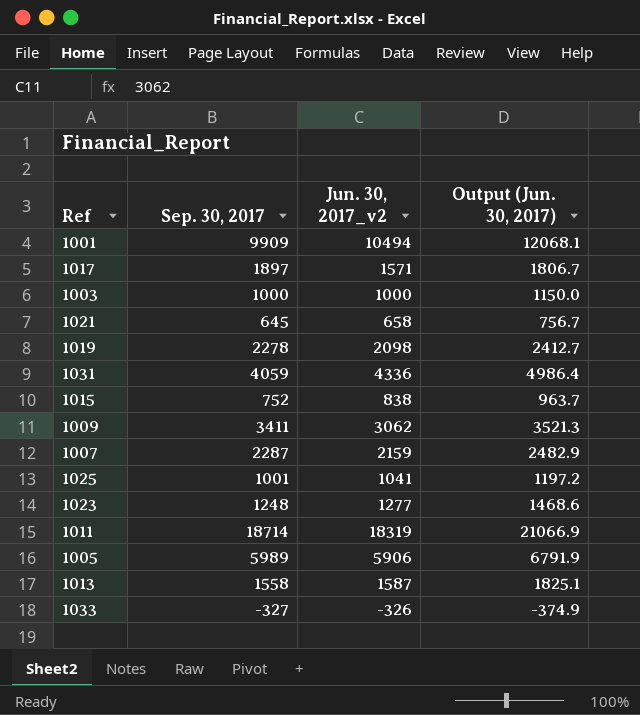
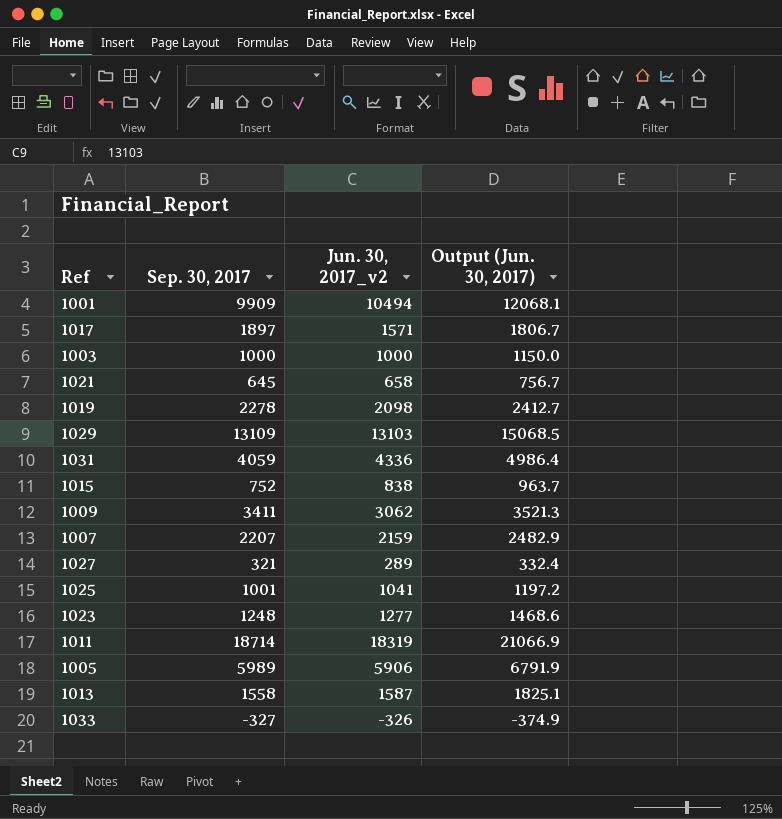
row 1029: none -> 13109 | 13103 | 15068.5
1007 | Sep. 30, 2017: 2287 -> 2207
row 1027: none -> 321 | 289 | 332.4

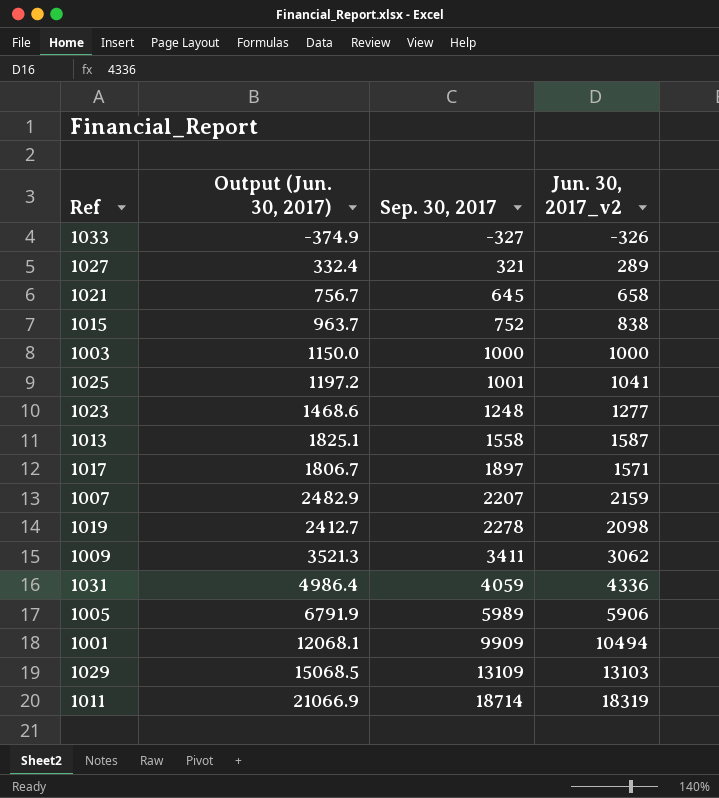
row order: none -> Sep. 30, 2017 ascending
column Output (Jun. 30, 2017) | position: 4 -> 2

